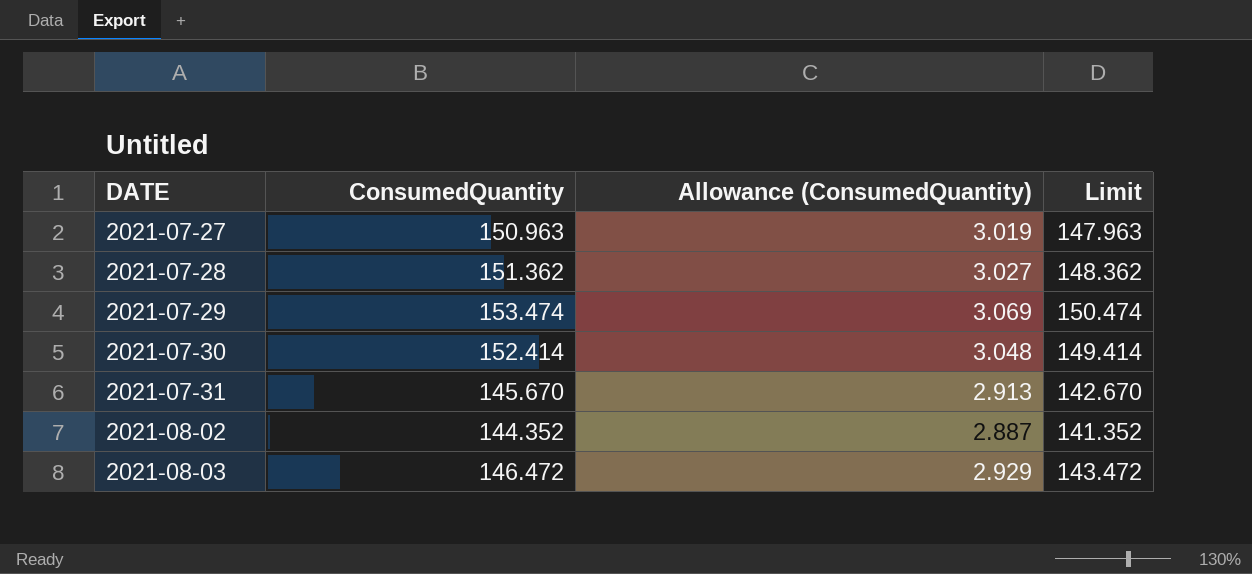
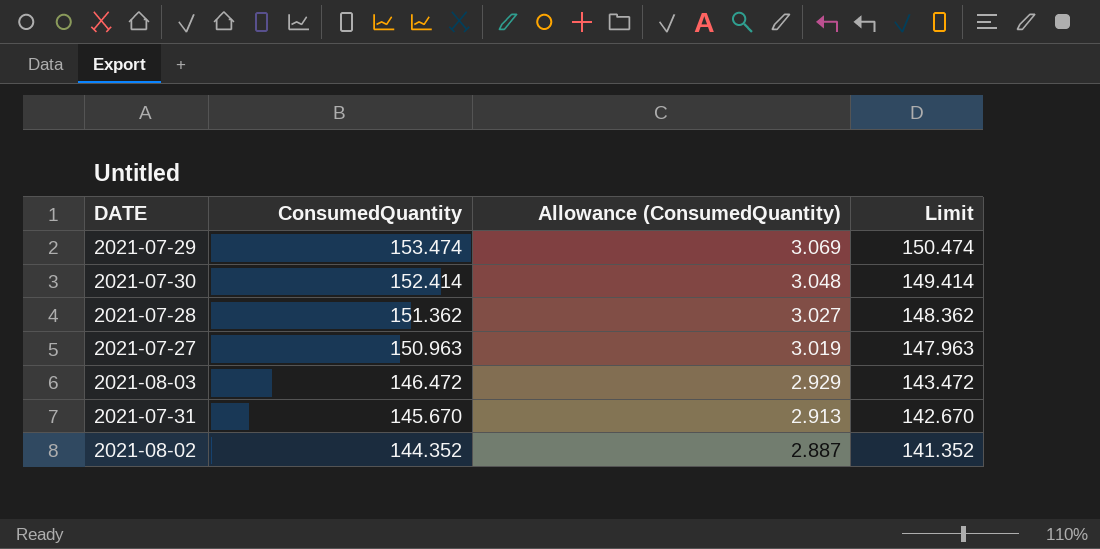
row order: DATE ascending -> ConsumedQuantity descending

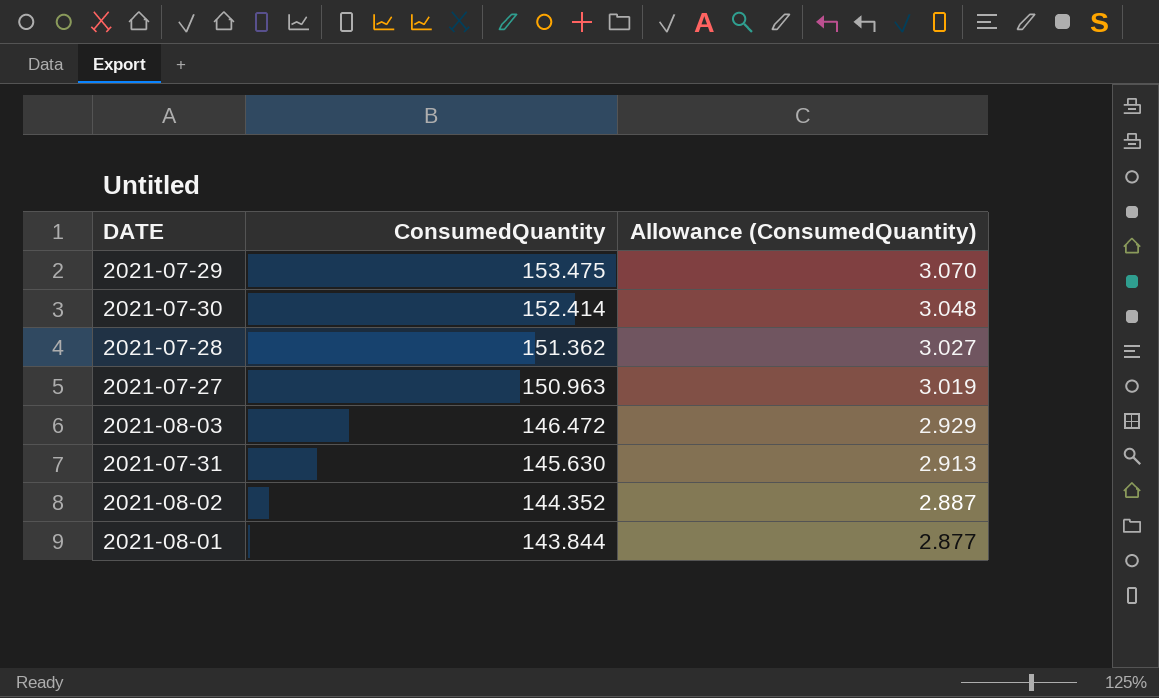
column Limit | formula: [ConsumedQuantity] - 3 -> none
2021-07-29 | ConsumedQuantity: 153.474 -> 153.475
2021-07-29 | Allowance (ConsumedQuantity): 3.069 -> 3.070
2021-07-31 | ConsumedQuantity: 145.670 -> 145.630
row 2021-08-01: none -> 143.844 | 2.877

